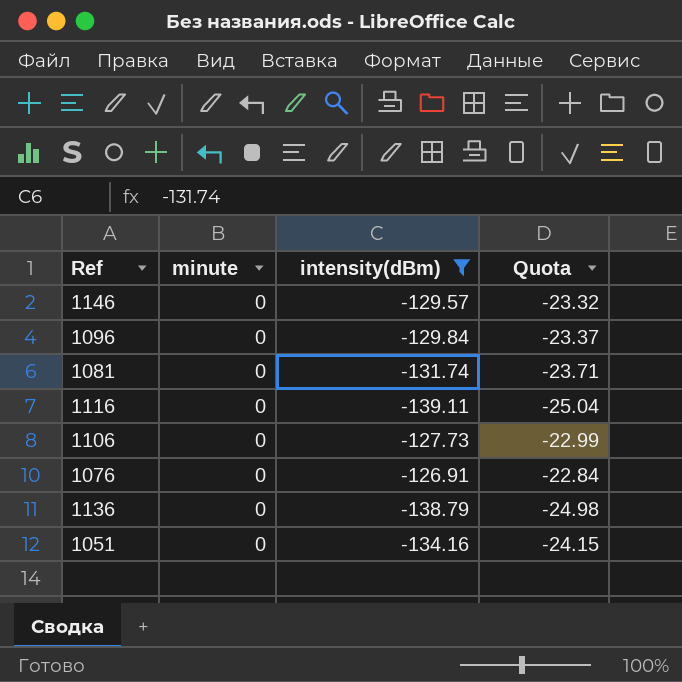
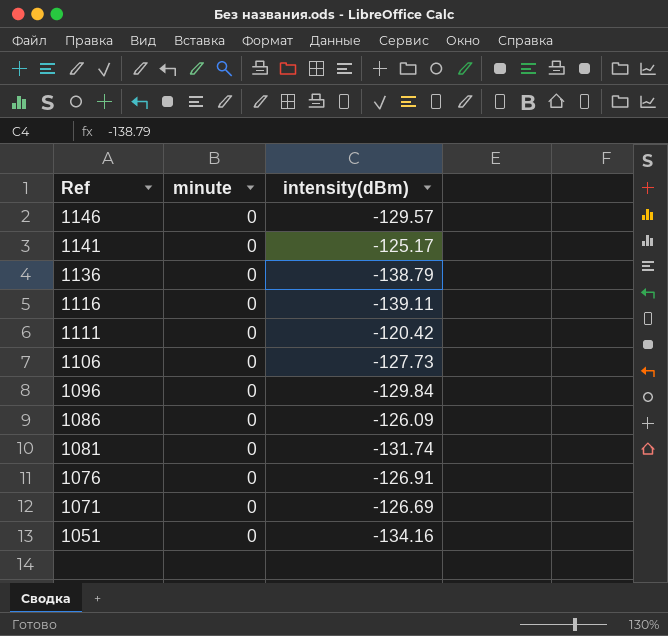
filter: intensity(dBm) <= -126.91 -> none
row order: none -> Ref descending
column Quota | formula: [intensity(dBm)] * 0.18 -> none

